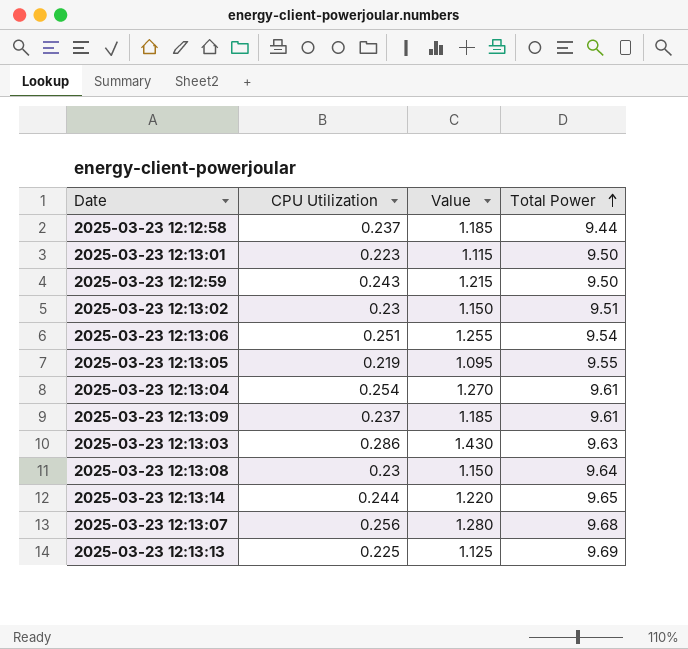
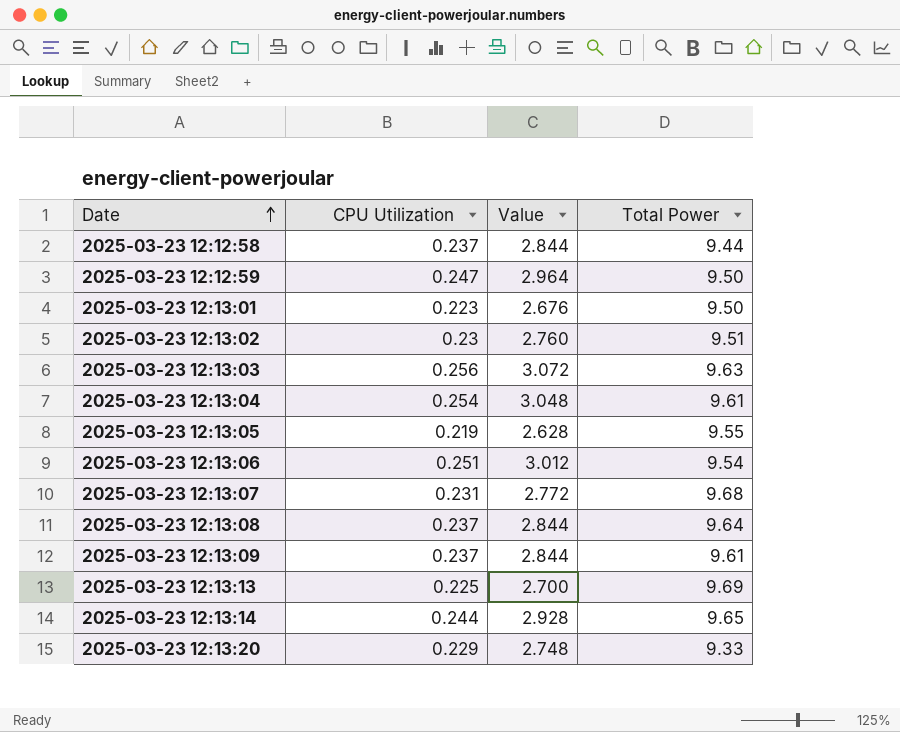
row order: Total Power ascending -> Date ascending
column Value | formula: [CPU Utilization] * 5 -> [CPU Utilization] * 12
2025-03-23 12:12:59 | CPU Utilization: 0.243 -> 0.247
2025-03-23 12:13:03 | CPU Utilization: 0.286 -> 0.256
2025-03-23 12:13:07 | CPU Utilization: 0.256 -> 0.231
2025-03-23 12:13:08 | CPU Utilization: 0.23 -> 0.237
row 2025-03-23 12:13:20: none -> 0.229 | 2.748 | 9.33

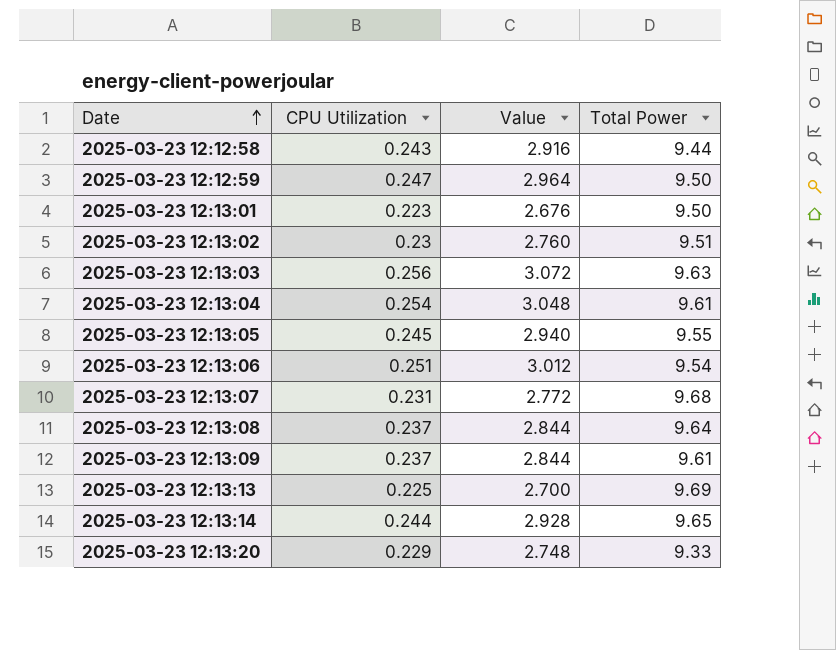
2025-03-23 12:12:58 | CPU Utilization: 0.237 -> 0.243
2025-03-23 12:12:58 | Value: 2.844 -> 2.916
2025-03-23 12:13:05 | CPU Utilization: 0.219 -> 0.245
2025-03-23 12:13:05 | Value: 2.628 -> 2.940

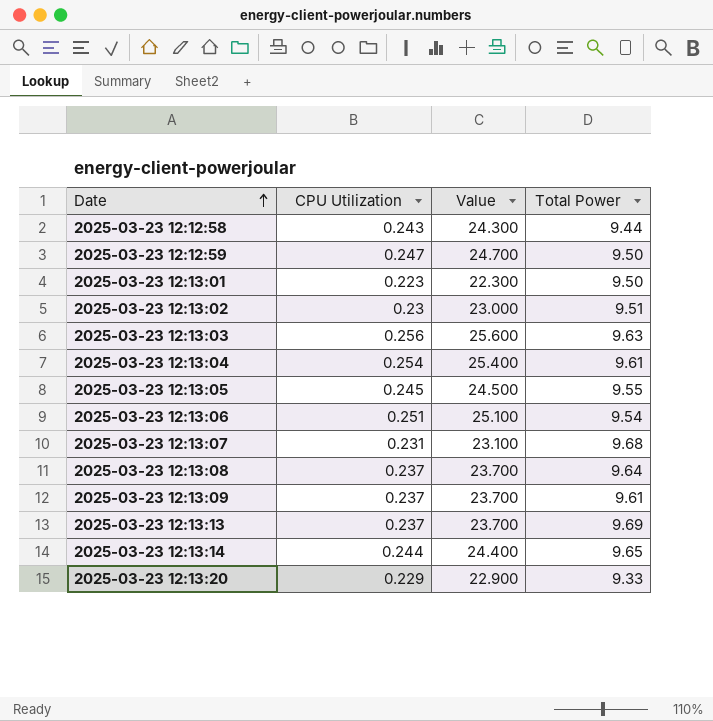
column Value | formula: [CPU Utilization] * 12 -> [CPU Utilization] * 100
2025-03-23 12:13:13 | CPU Utilization: 0.225 -> 0.237

